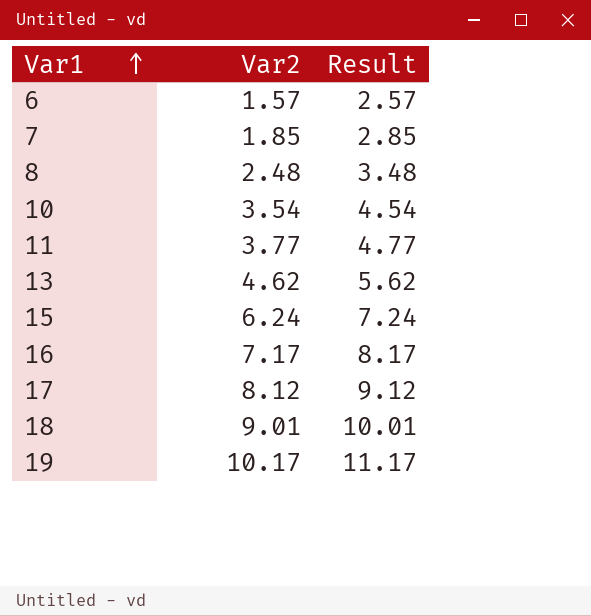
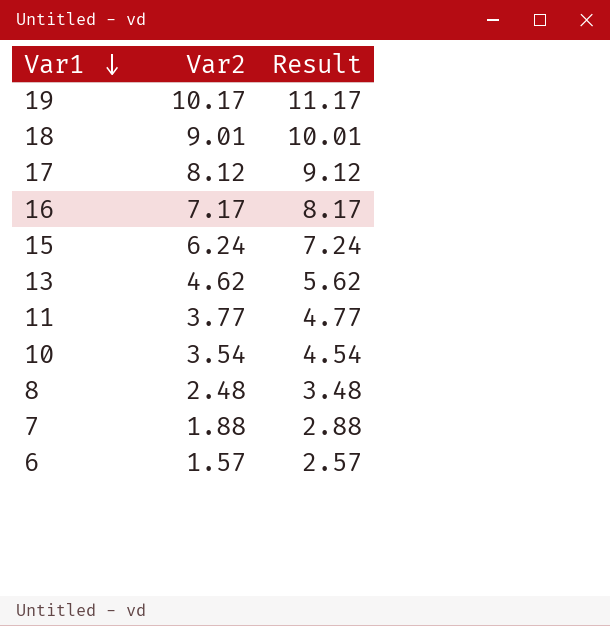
row order: Var1 ascending -> Var1 descending
7 | Var2: 1.85 -> 1.88
7 | Result: 2.85 -> 2.88

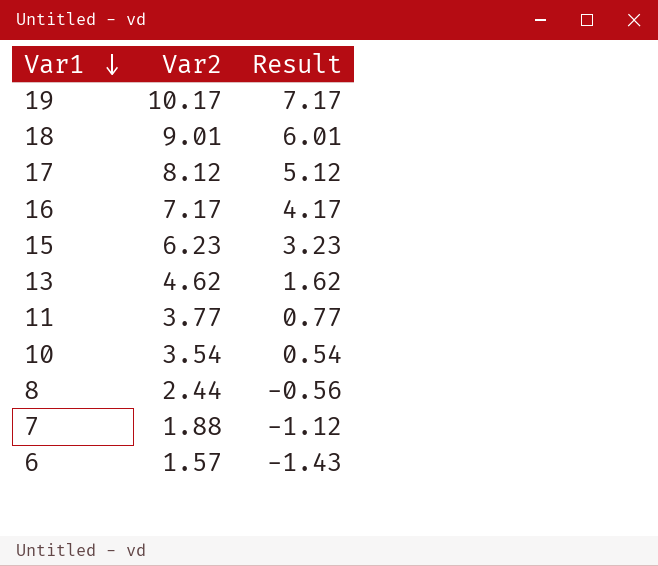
column Result | formula: [Var2] + 1 -> [Var2] - 3
15 | Var2: 6.24 -> 6.23
8 | Var2: 2.48 -> 2.44

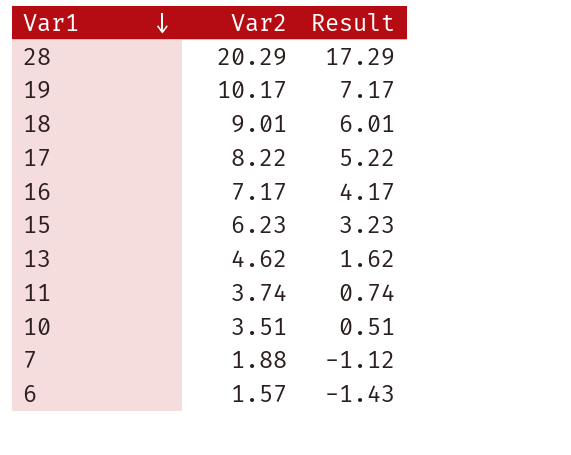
row 8: 2.44 | -0.56 -> none
row 28: none -> 20.29 | 17.29
17 | Var2: 8.12 -> 8.22
17 | Result: 5.12 -> 5.22
11 | Var2: 3.77 -> 3.74
11 | Result: 0.77 -> 0.74
10 | Var2: 3.54 -> 3.51
10 | Result: 0.54 -> 0.51

